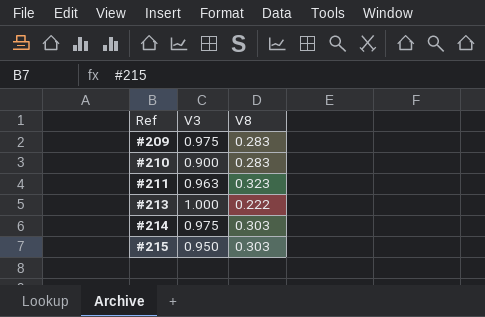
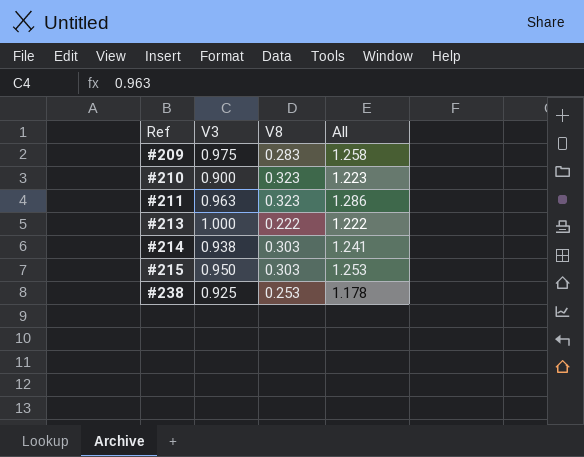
column All | formula: none -> [V3] + [V8]
#210 | V8: 0.283 -> 0.323
#214 | V3: 0.975 -> 0.938
row #238: none -> 0.925 | 0.253 | 1.178

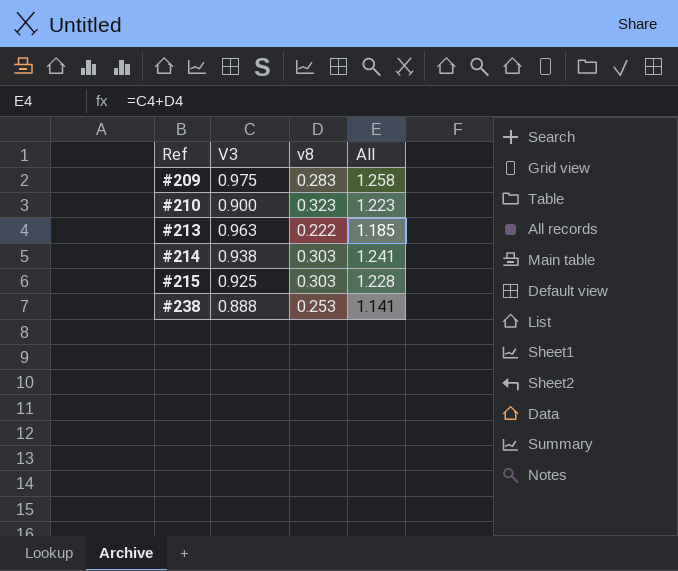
column name: V8 -> v8
row #211: 0.963 | 0.323 | 1.286 -> none
#213 | V3: 1.000 -> 0.963
#213 | All: 1.222 -> 1.185
#215 | V3: 0.950 -> 0.925
#215 | All: 1.253 -> 1.228
#238 | V3: 0.925 -> 0.888
#238 | All: 1.178 -> 1.141

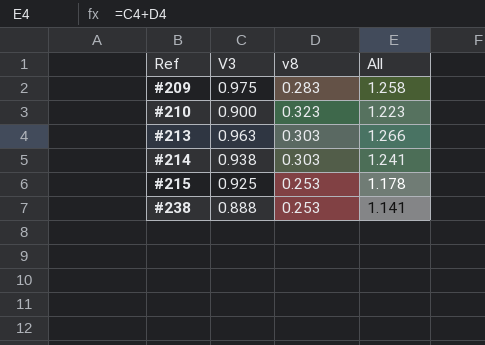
#213 | v8: 0.222 -> 0.303
#213 | All: 1.185 -> 1.266
#215 | v8: 0.303 -> 0.253
#215 | All: 1.228 -> 1.178

